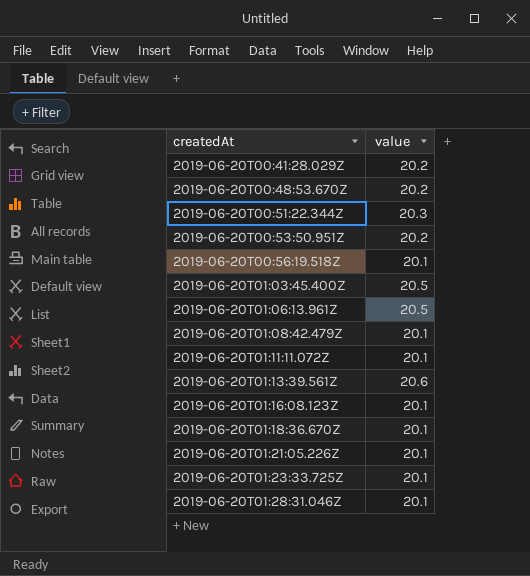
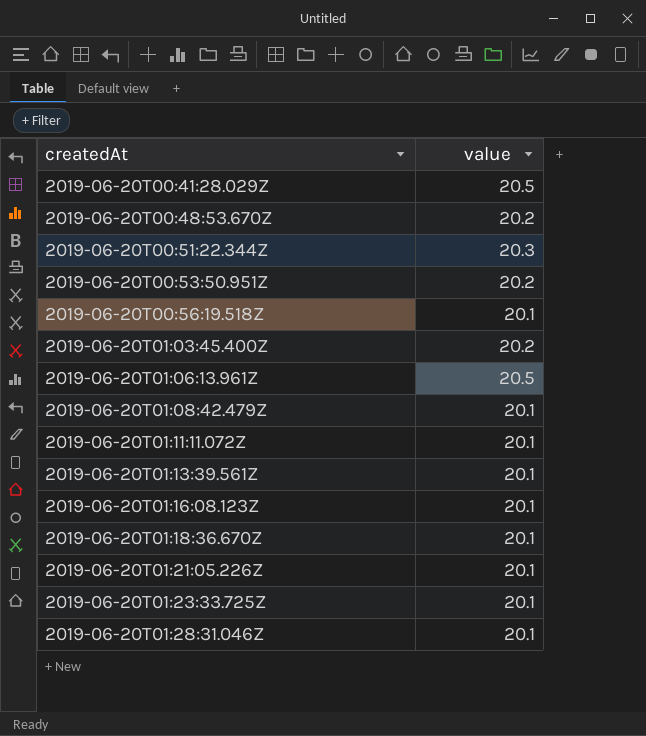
2019-06-20T00:41:28.029Z | value: 20.2 -> 20.5
2019-06-20T01:03:45.400Z | value: 20.5 -> 20.2
2019-06-20T01:13:39.561Z | value: 20.6 -> 20.1

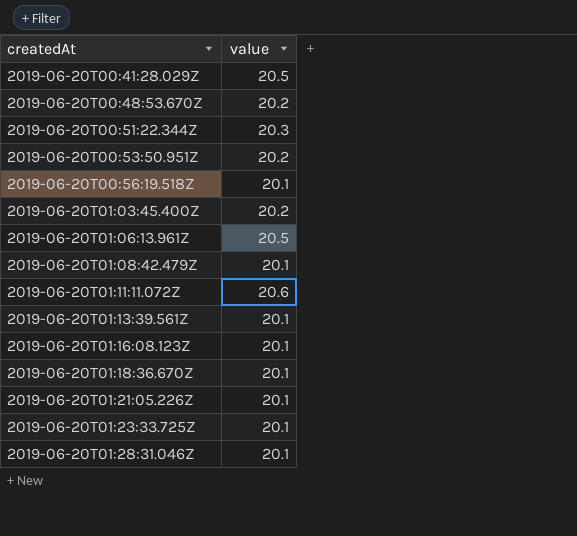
2019-06-20T01:11:11.072Z | value: 20.1 -> 20.6

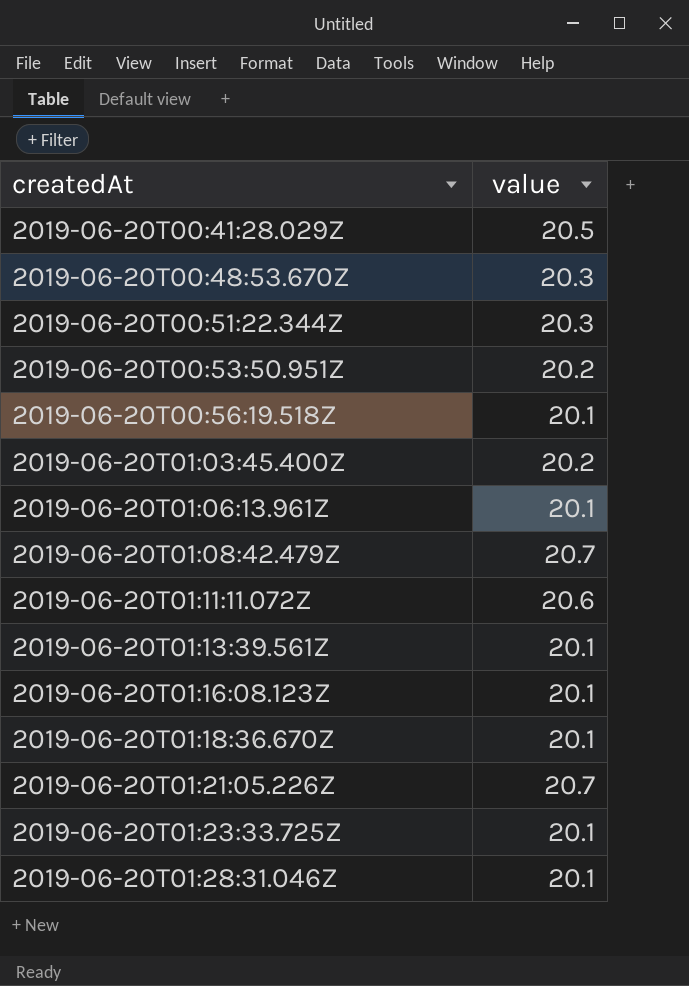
2019-06-20T00:48:53.670Z | value: 20.2 -> 20.3
2019-06-20T01:06:13.961Z | value: 20.5 -> 20.1
2019-06-20T01:08:42.479Z | value: 20.1 -> 20.7
2019-06-20T01:21:05.226Z | value: 20.1 -> 20.7

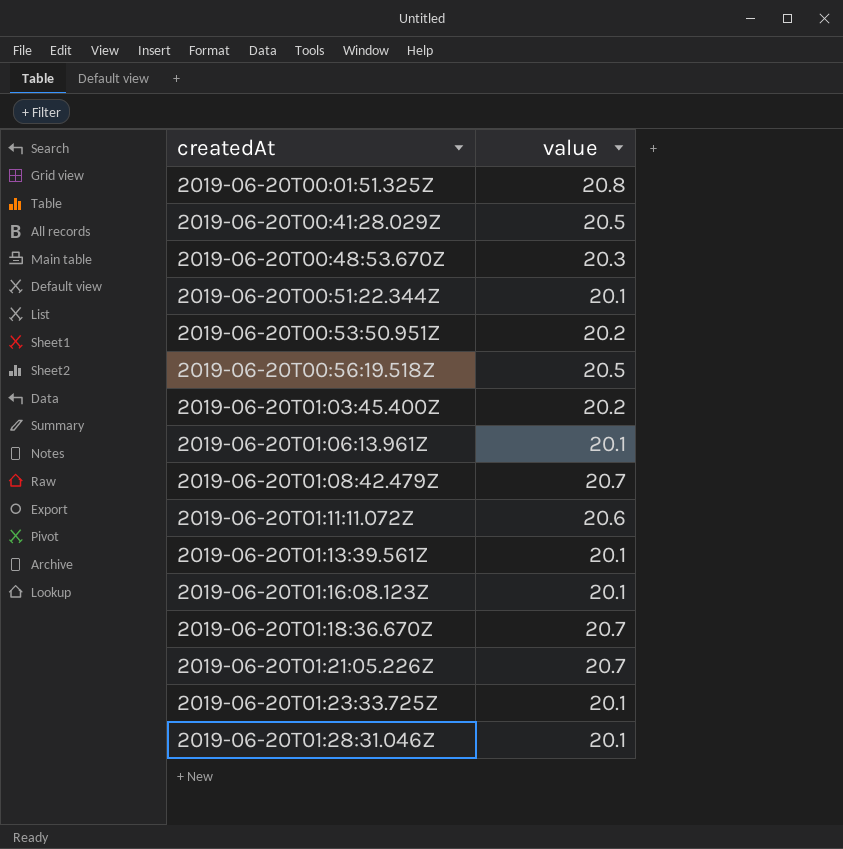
row 2019-06-20T00:01:51.325Z: none -> 20.8
2019-06-20T00:51:22.344Z | value: 20.3 -> 20.1
2019-06-20T00:56:19.518Z | value: 20.1 -> 20.5
2019-06-20T01:18:36.670Z | value: 20.1 -> 20.7

